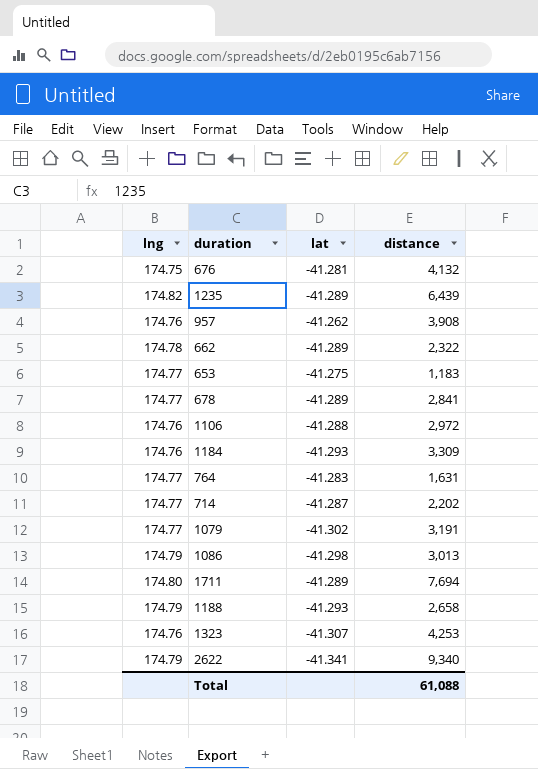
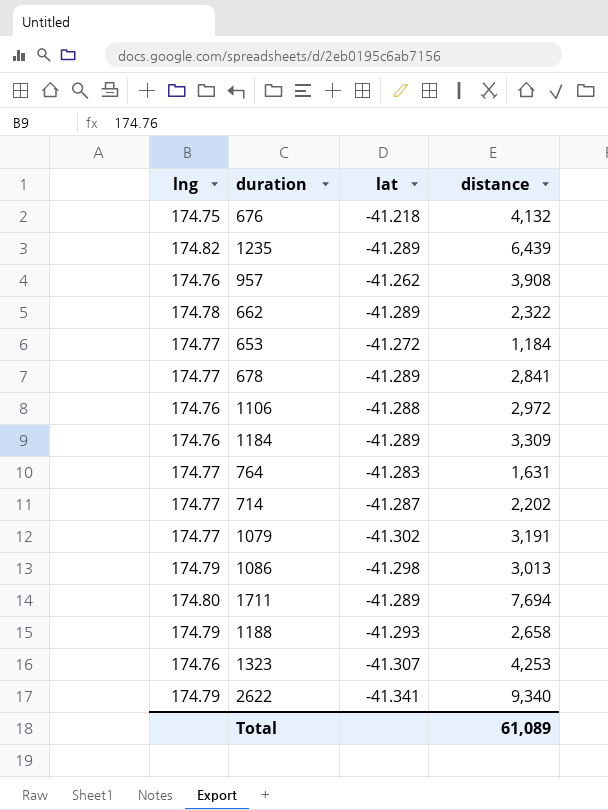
676 | lat: -41.281 -> -41.218
653 | lat: -41.275 -> -41.272
653 | distance: 1,183 -> 1,184
1184 | lat: -41.293 -> -41.289
Total | distance: 61,088 -> 61,089

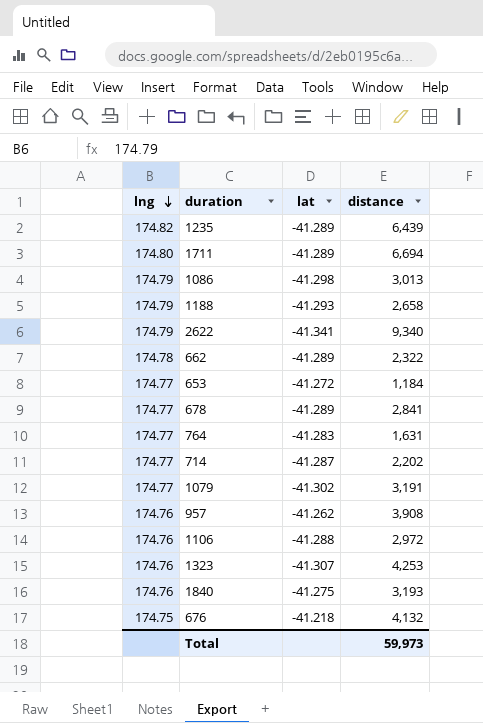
row order: none -> lng descending
row 1184: 174.76 | -41.289 | 3,309 -> none
1711 | distance: 7,694 -> 6,694
row 1840: none -> 174.76 | -41.275 | 3,193
Total | distance: 61,089 -> 59,973

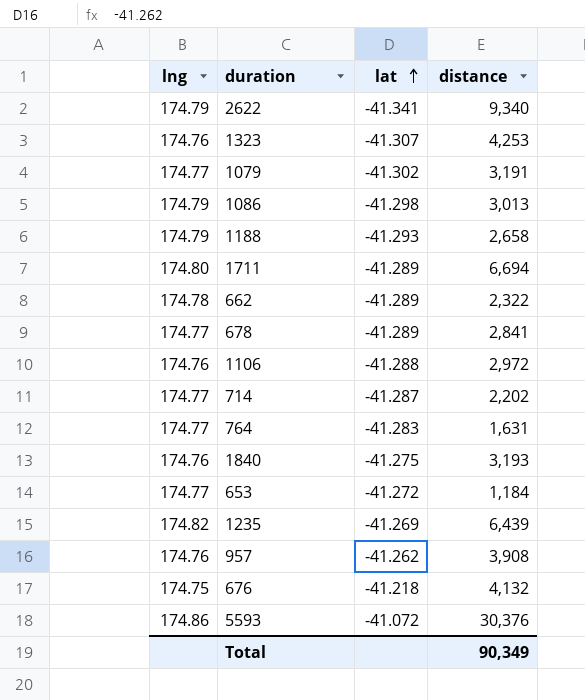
row order: lng descending -> lat ascending
1235 | lat: -41.289 -> -41.269
row 5593: none -> 174.86 | -41.072 | 30,376
Total | distance: 59,973 -> 90,349

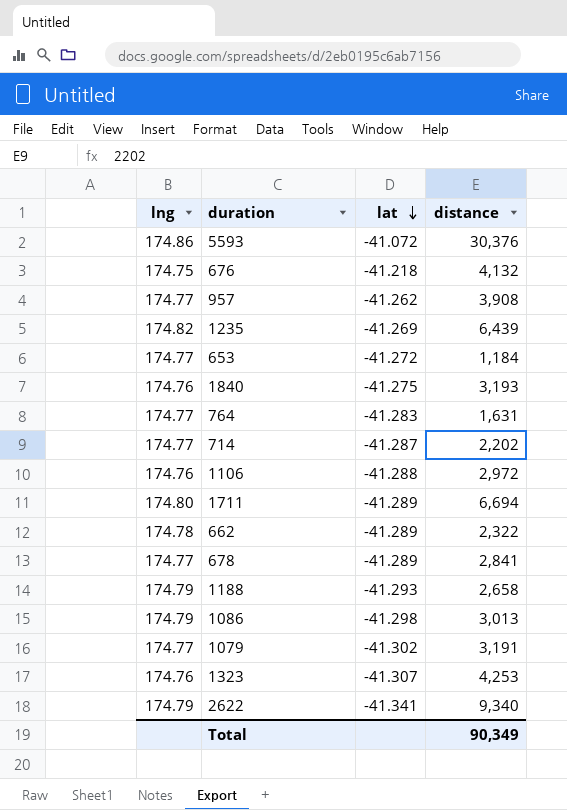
row order: lat ascending -> lat descending
957 | lng: 174.76 -> 174.77

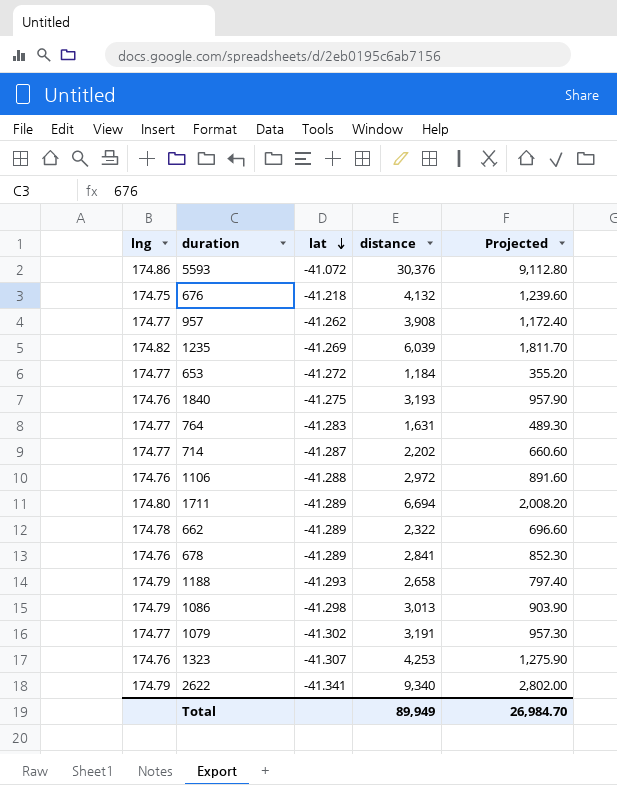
column Projected | formula: none -> [distance] * 0.3
1235 | distance: 6,439 -> 6,039
678 | lng: 174.77 -> 174.76
Total | distance: 90,349 -> 89,949

